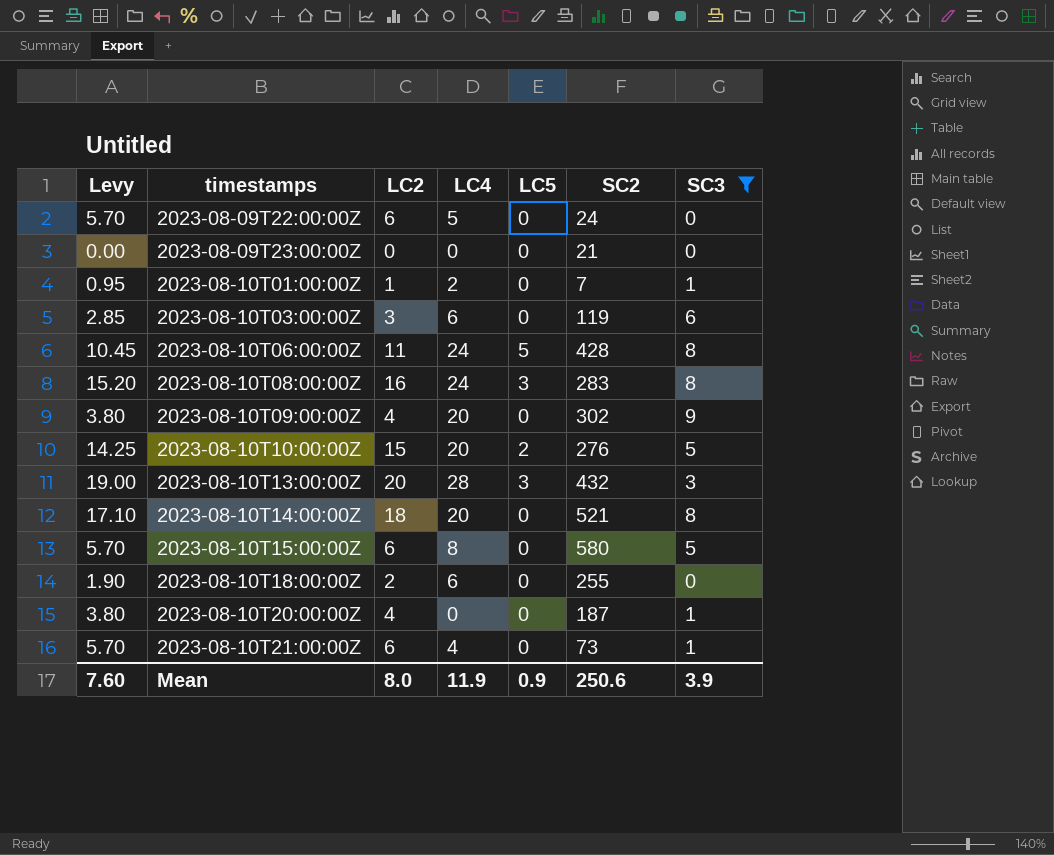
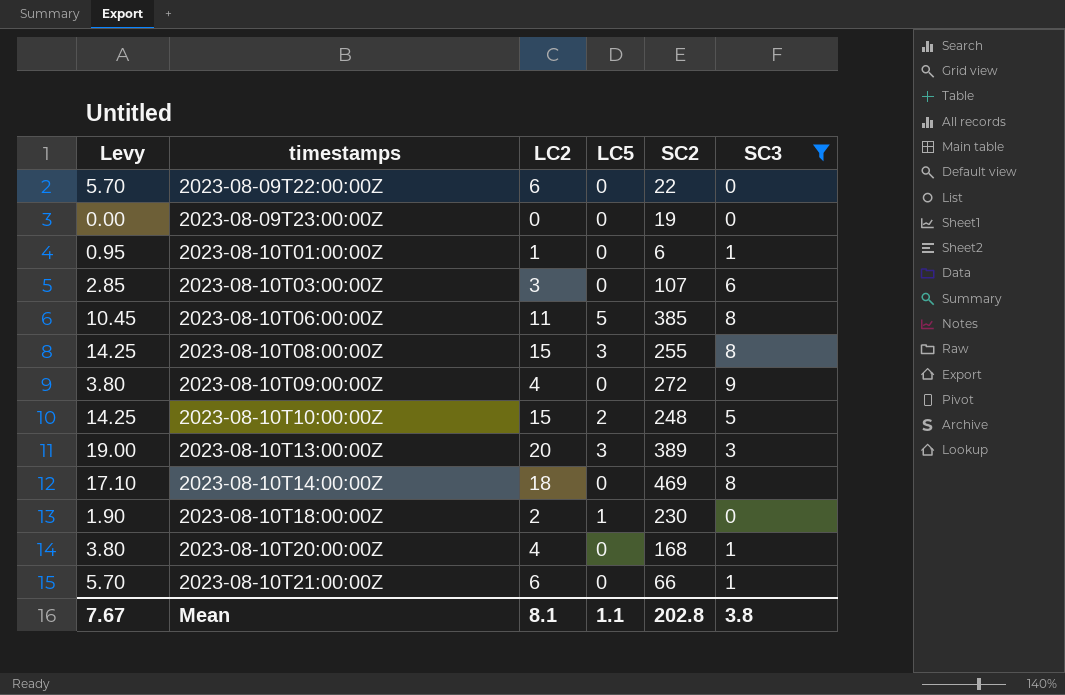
column LC4 | position: 4 -> none
row 2023-08-10T15:00:00Z: 5.70 | 6 | 8 | 0 | 580 | 5 -> none
2023-08-09T22:00:00Z | SC2: 24 -> 22
2023-08-09T23:00:00Z | SC2: 21 -> 19
2023-08-10T01:00:00Z | SC2: 7 -> 6
2023-08-10T03:00:00Z | SC2: 119 -> 107
2023-08-10T06:00:00Z | SC2: 428 -> 385
2023-08-10T08:00:00Z | Levy: 15.20 -> 14.25
2023-08-10T08:00:00Z | LC2: 16 -> 15
2023-08-10T08:00:00Z | SC2: 283 -> 255
2023-08-10T09:00:00Z | SC2: 302 -> 272
2023-08-10T10:00:00Z | SC2: 276 -> 248
2023-08-10T13:00:00Z | SC2: 432 -> 389
2023-08-10T14:00:00Z | SC2: 521 -> 469
2023-08-10T18:00:00Z | LC5: 0 -> 1
2023-08-10T18:00:00Z | SC2: 255 -> 230
2023-08-10T20:00:00Z | SC2: 187 -> 168
2023-08-10T21:00:00Z | SC2: 73 -> 66
Mean | Levy: 7.60 -> 7.67
Mean | LC2: 8.0 -> 8.1
Mean | LC5: 0.9 -> 1.1
Mean | SC2: 250.6 -> 202.8
Mean | SC3: 3.9 -> 3.8

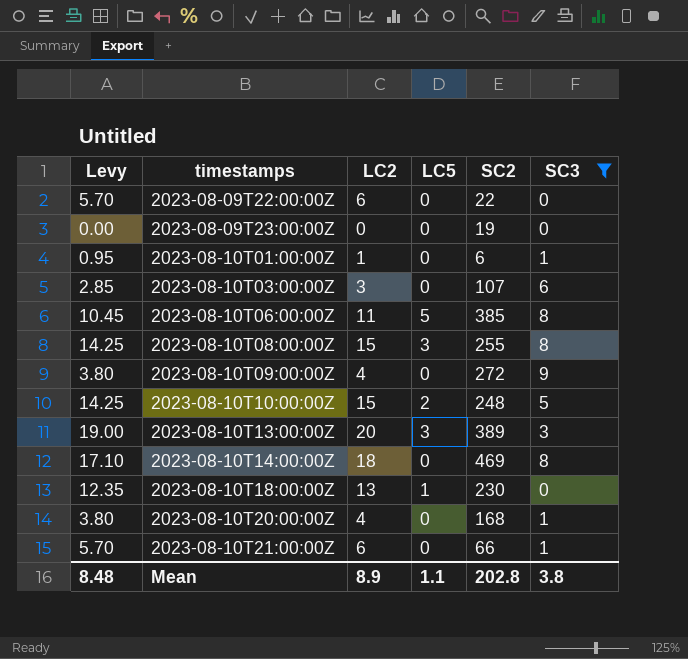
2023-08-10T18:00:00Z | Levy: 1.90 -> 12.35
2023-08-10T18:00:00Z | LC2: 2 -> 13
Mean | Levy: 7.67 -> 8.48
Mean | LC2: 8.1 -> 8.9

